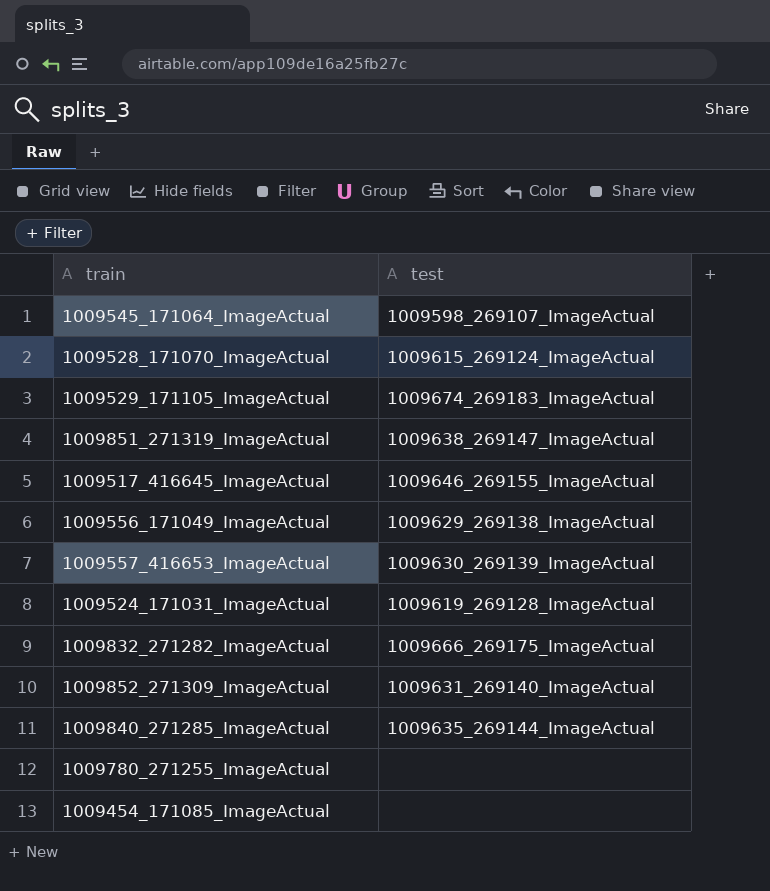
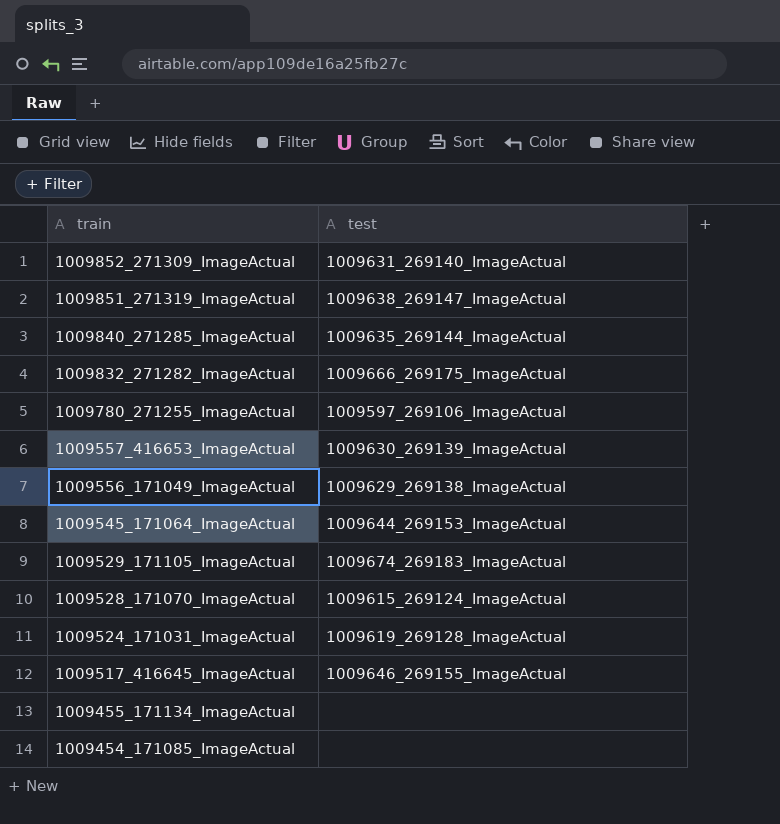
row order: none -> train descending
1009780_271255_ImageActual | test: none -> 1009597_269106_ImageActual
1009545_171064_ImageActual | test: 1009598_269107_ImageActual -> 1009644_269153_ImageActual
row 1009455_171134_ImageActual: none -> none

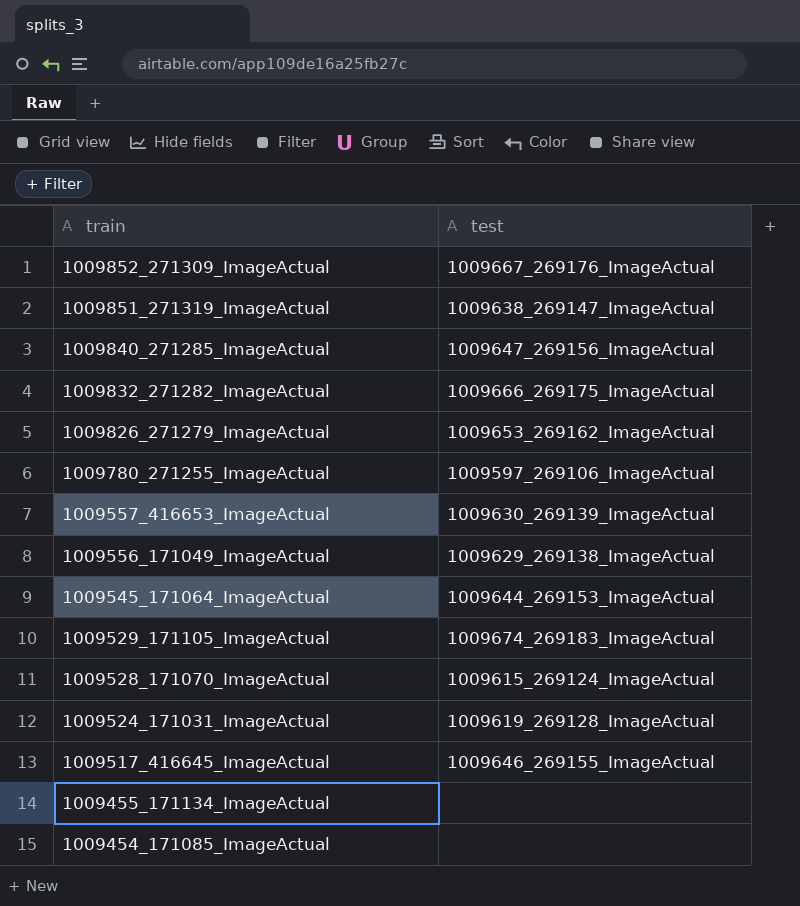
1009852_271309_ImageActual | test: 1009631_269140_ImageActual -> 1009667_269176_ImageActual
1009840_271285_ImageActual | test: 1009635_269144_ImageActual -> 1009647_269156_ImageActual
row 1009826_271279_ImageActual: none -> 1009653_269162_ImageActual

